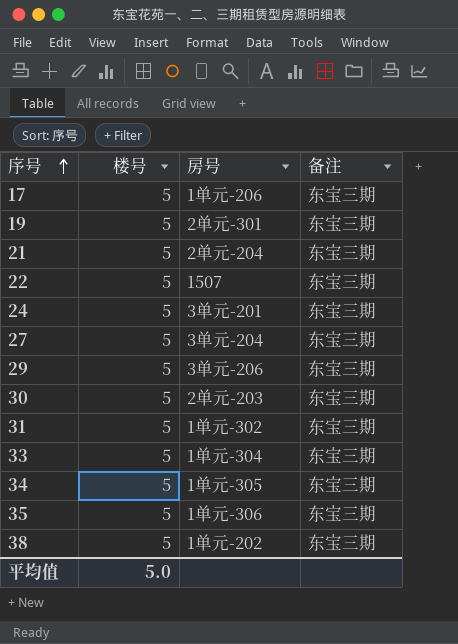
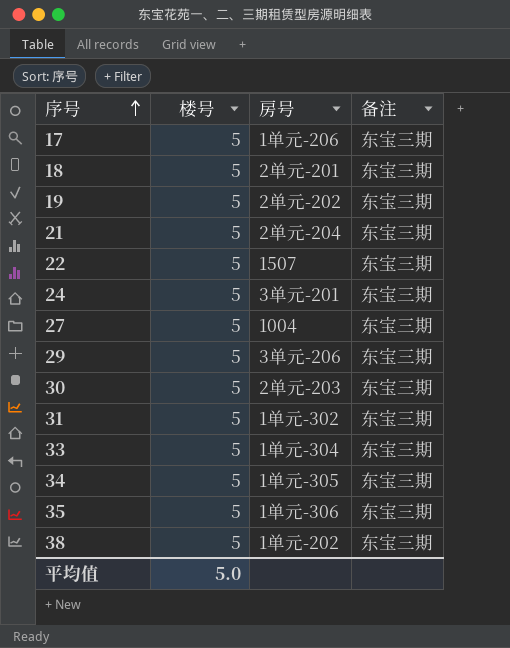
row 18: none -> 5 | 2单元-201 | 东宝三期
19 | 房号: 2单元-301 -> 2单元-202
27 | 房号: 3单元-204 -> 1004

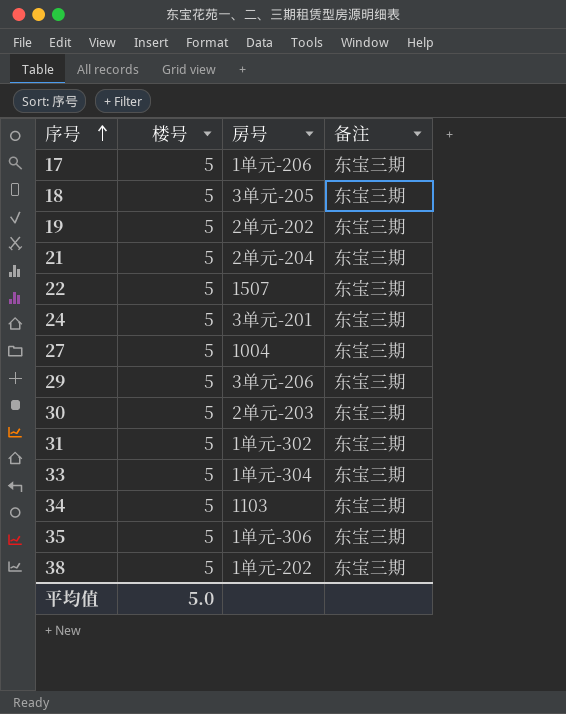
18 | 房号: 2单元-201 -> 3单元-205
34 | 房号: 1单元-305 -> 1103

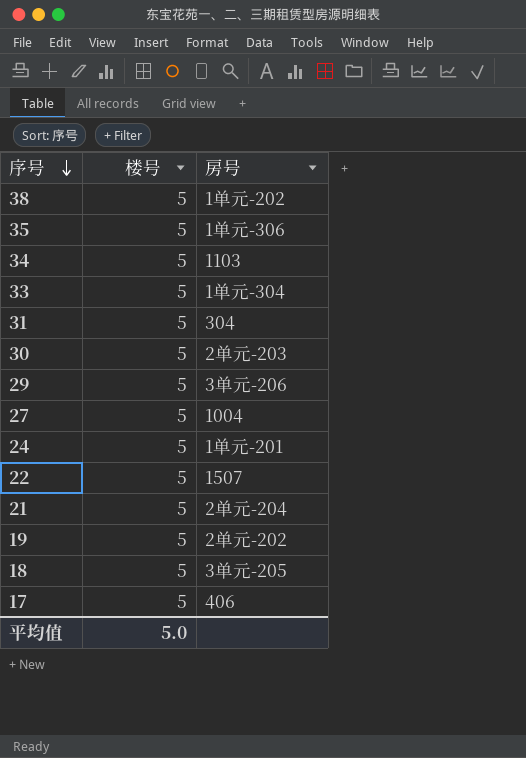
row order: 序号 ascending -> 序号 descending
column 备注 | position: 4 -> none
31 | 房号: 1单元-302 -> 304
24 | 房号: 3单元-201 -> 1单元-201
17 | 房号: 1单元-206 -> 406

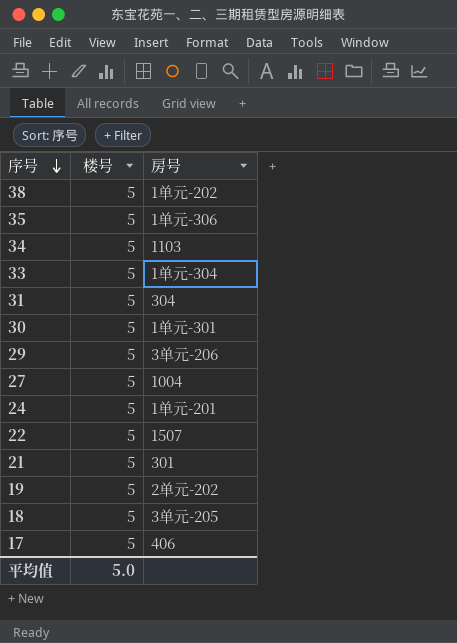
30 | 房号: 2单元-203 -> 1单元-301
21 | 房号: 2单元-204 -> 301

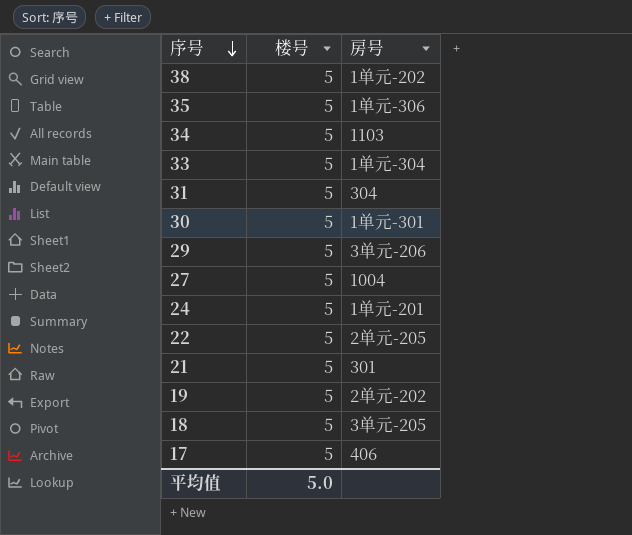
22 | 房号: 1507 -> 2单元-205

